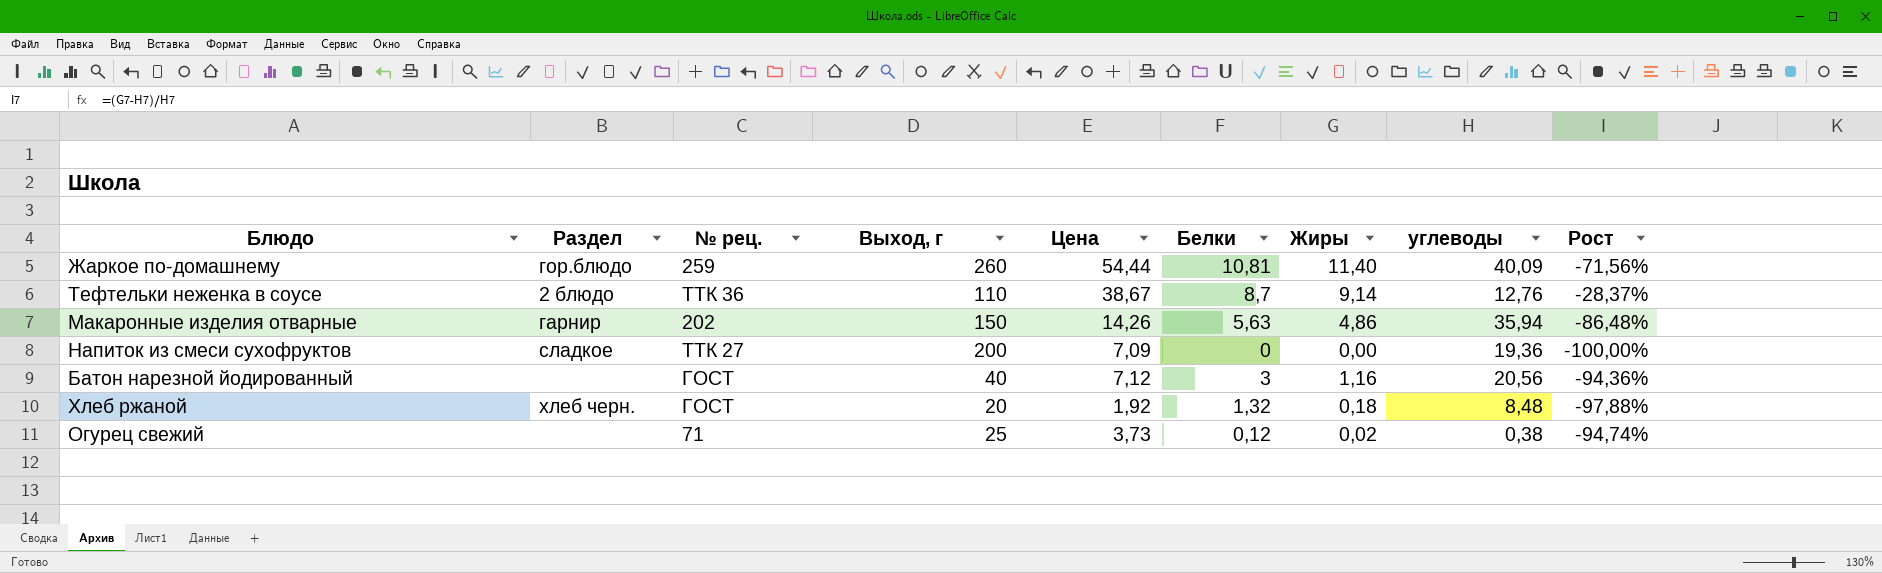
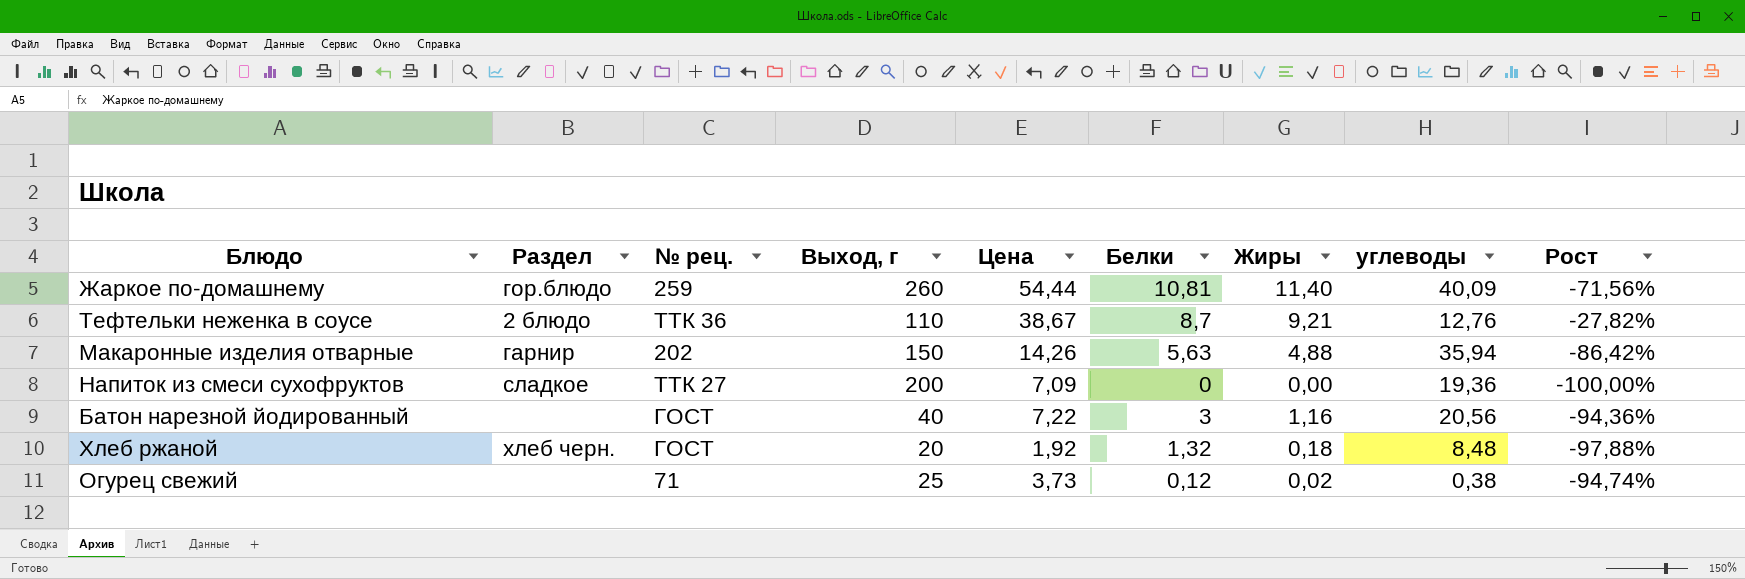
Тефтельки неженка в соусе | Жиры: 9,14 -> 9,21
Тефтельки неженка в соусе | Рост: -28,37% -> -27,82%
Макаронные изделия отварные | Жиры: 4,86 -> 4,88
Макаронные изделия отварные | Рост: -86,48% -> -86,42%
Батон нарезной йодированный | Цена: 7,12 -> 7,22

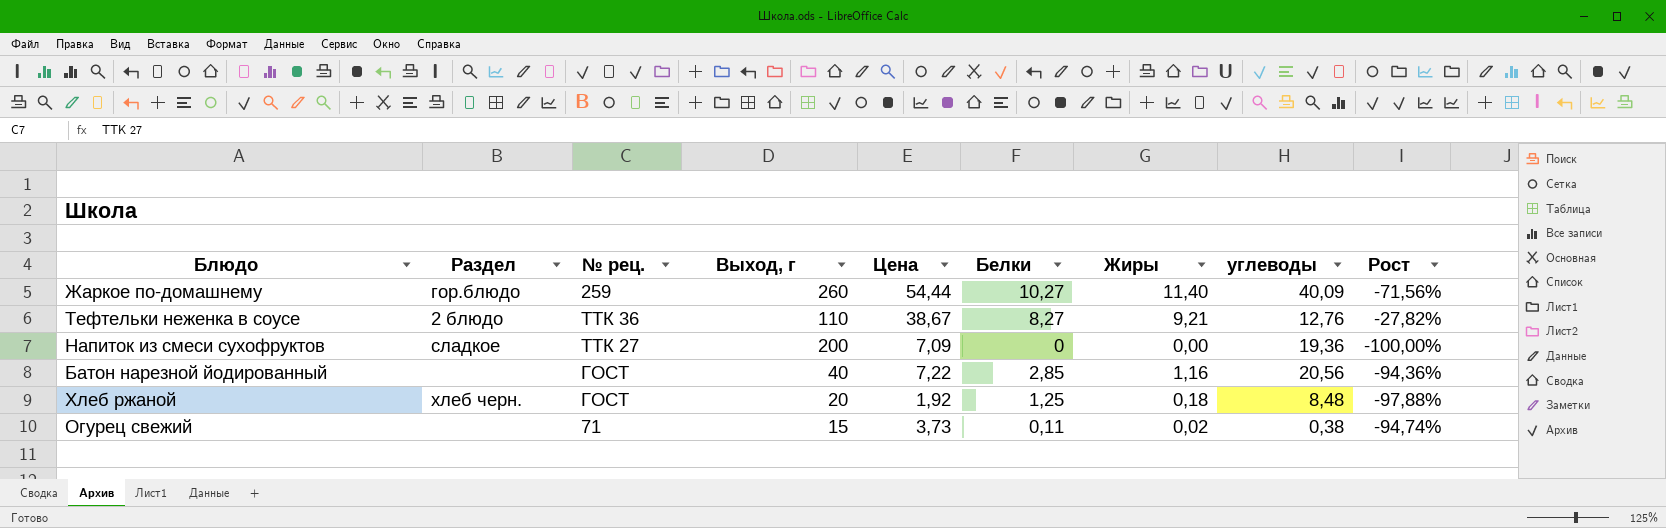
row Макаронные изделия отварные: гарнир | 202 | 150 | 14,26 | 5,63 | 4,88 | 35,94 | -86,42% -> none
Жаркое по-домашнему | Белки: 10,81 -> 10,27
Тефтельки неженка в соусе | Белки: 8,7 -> 8,27
Батон нарезной йодированный | Белки: 3 -> 2,85
Хлеб ржаной | Белки: 1,32 -> 1,25
Огурец свежий | Выход, г: 25 -> 15
Огурец свежий | Белки: 0,12 -> 0,11

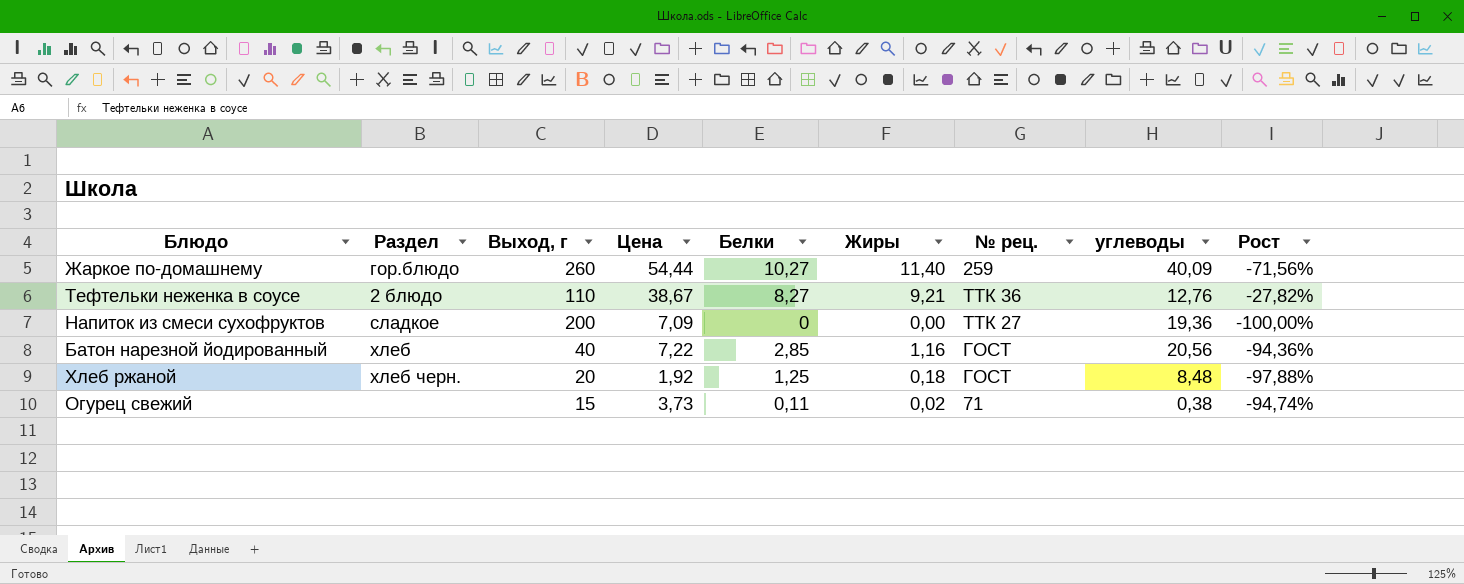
column № рец. | position: 3 -> 7
Батон нарезной йодированный | Раздел: none -> хлеб

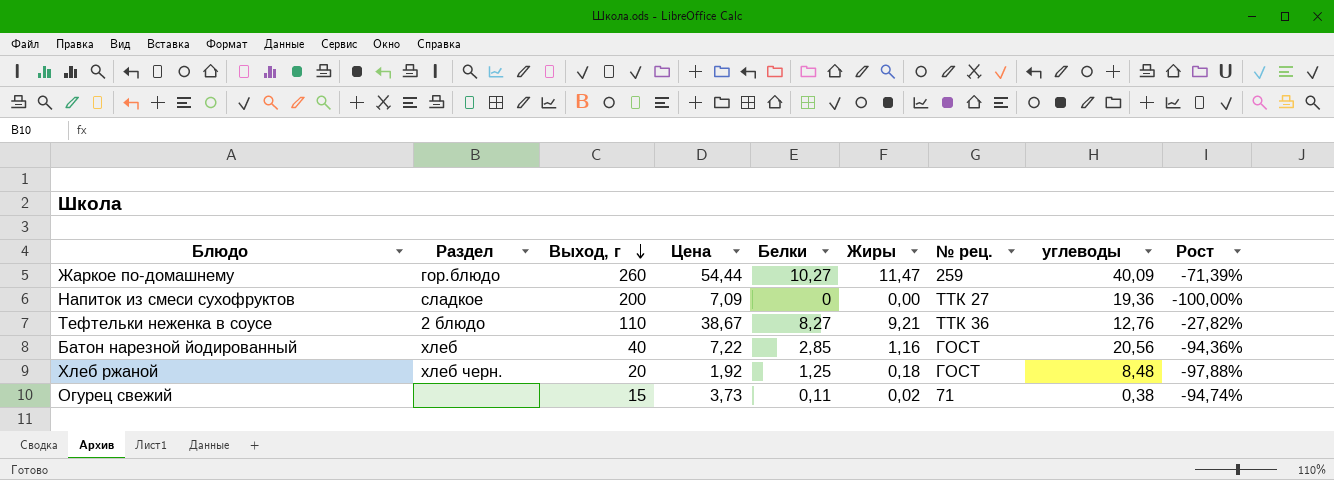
row order: none -> Выход, г descending
Жаркое по-домашнему | Жиры: 11,40 -> 11,47
Жаркое по-домашнему | Рост: -71,56% -> -71,39%

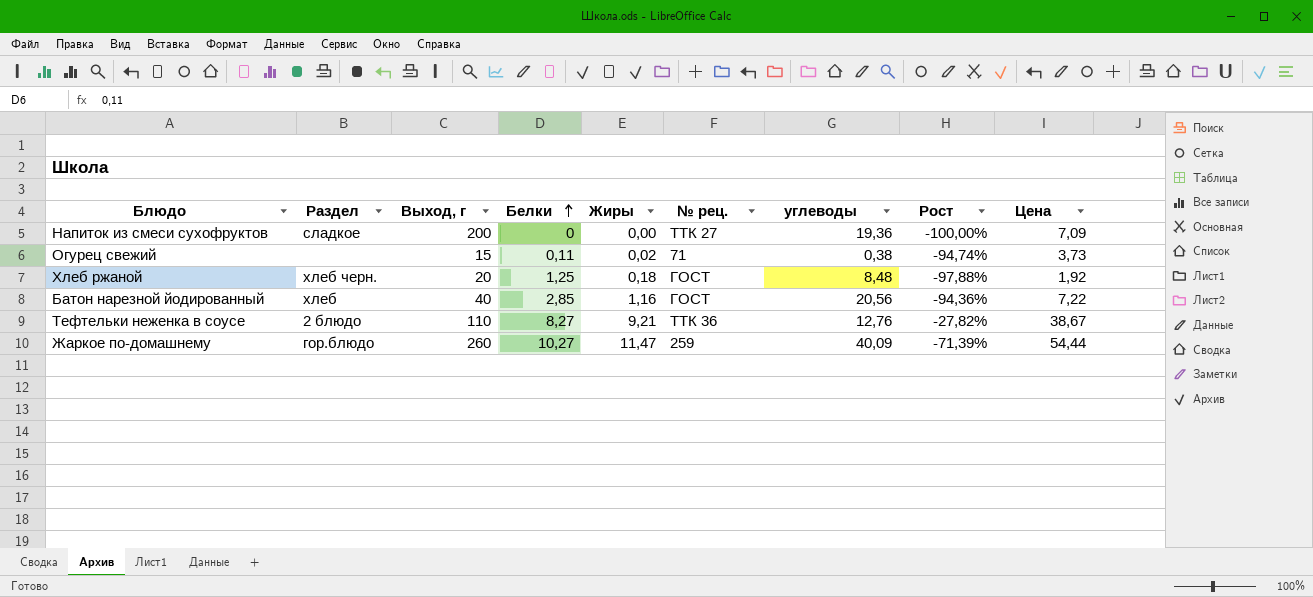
row order: Выход, г descending -> Белки ascending
column Цена | position: 4 -> 9

